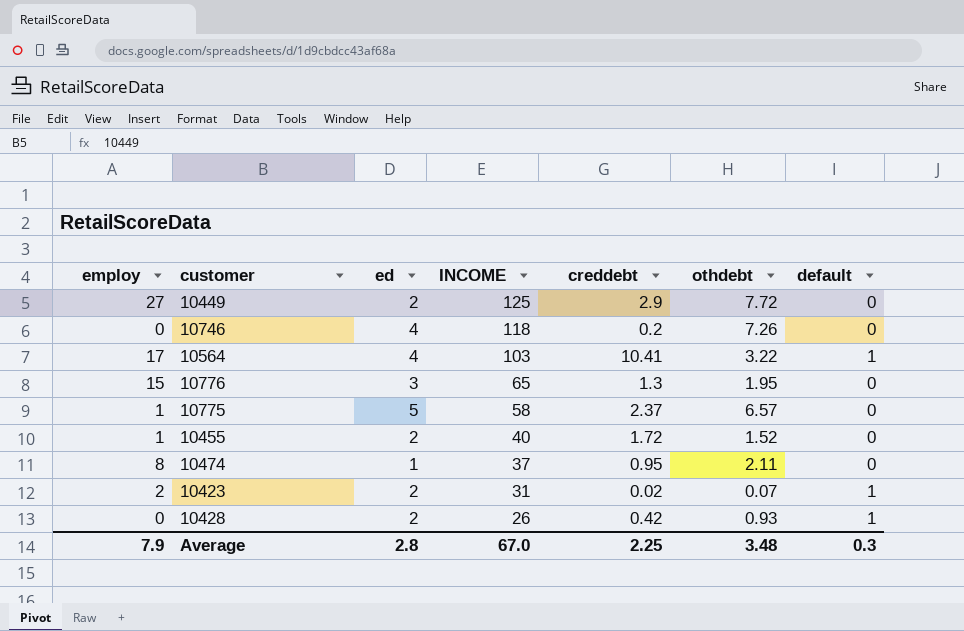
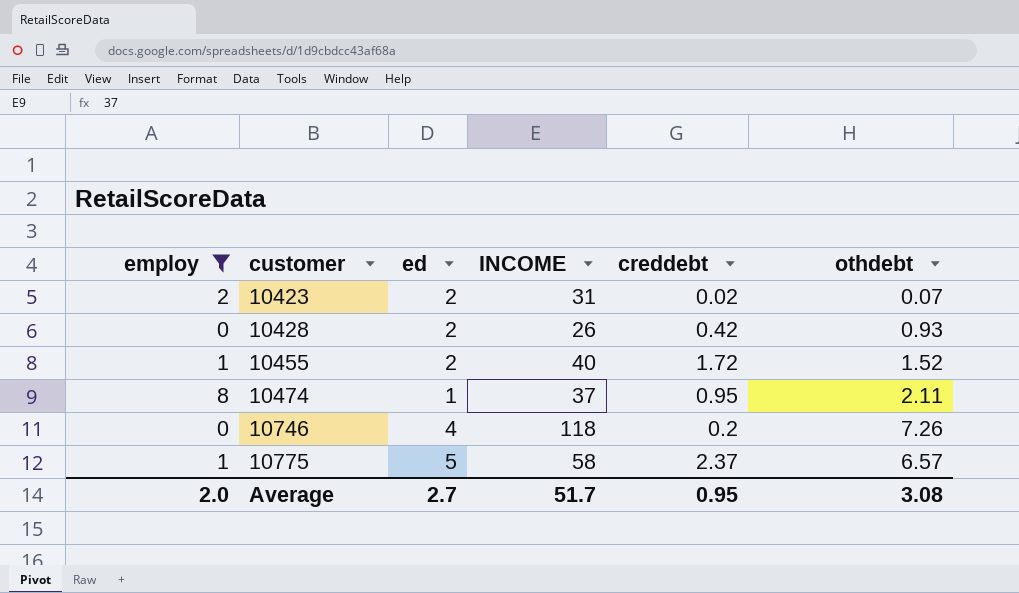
filter: none -> employ <= 8
row order: INCOME descending -> customer ascending
column default | position: 7 -> none
Average | employ: 7.9 -> 2.0
Average | ed: 2.8 -> 2.7
Average | INCOME: 67.0 -> 51.7
Average | creddebt: 2.25 -> 0.95
Average | othdebt: 3.48 -> 3.08

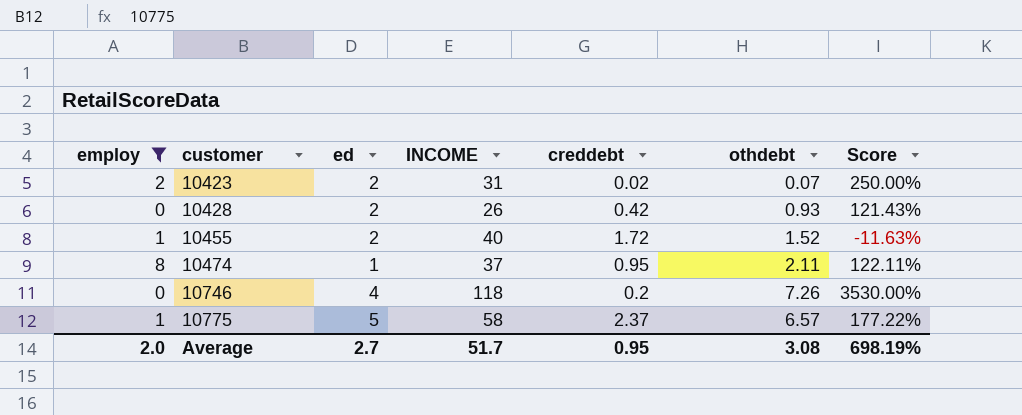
column Score | formula: none -> ([othdebt] - [creddebt]) / [creddebt]

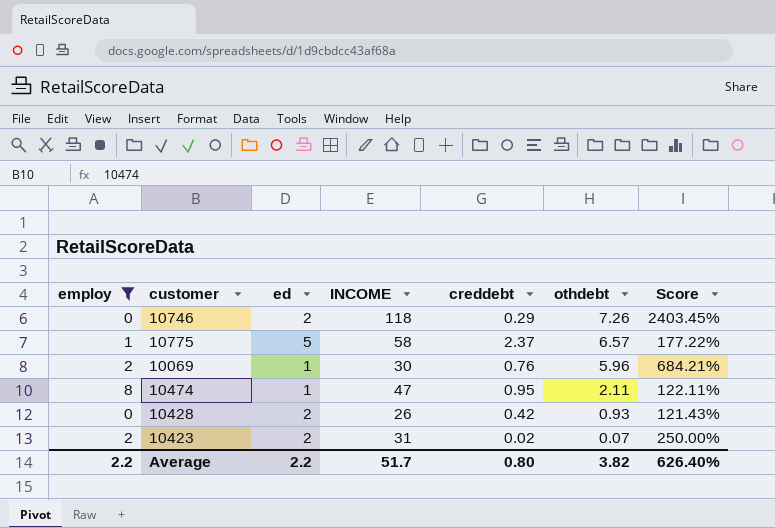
row order: customer ascending -> othdebt descending
row 10455: 1 | 2 | 40 | 1.72 | 1.52 | -11.63% -> none
10746 | ed: 4 -> 2
10746 | creddebt: 0.2 -> 0.29
10746 | Score: 3530.00% -> 2403.45%
row 10069: none -> 2 | 1 | 30 | 0.76 | 5.96 | 684.21%
10474 | INCOME: 37 -> 47
Average | employ: 2.0 -> 2.2
Average | ed: 2.7 -> 2.2
Average | creddebt: 0.95 -> 0.80
Average | othdebt: 3.08 -> 3.82
Average | Score: 698.19% -> 626.40%

